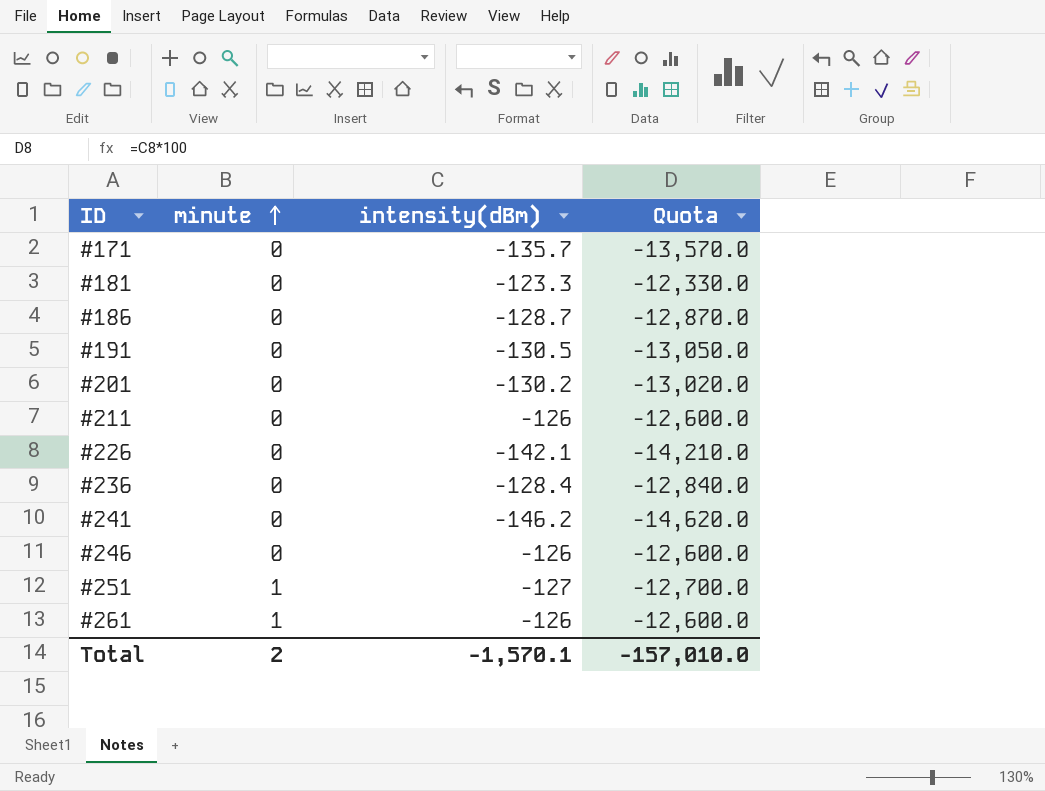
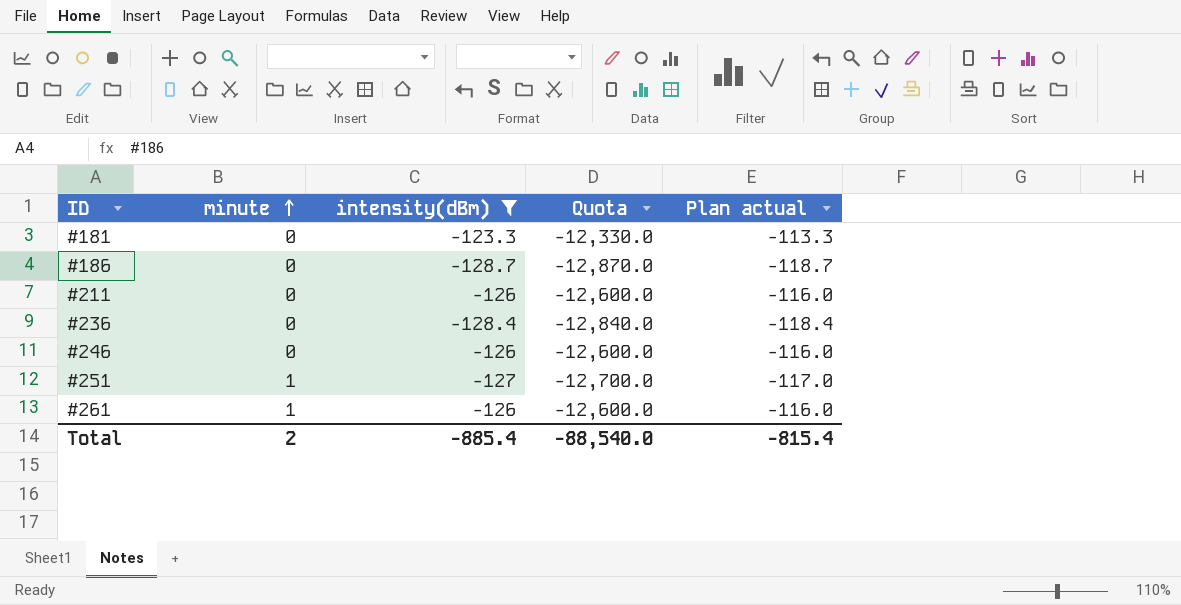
filter: none -> intensity(dBm) >= -128.7
column Plan actual | formula: none -> [intensity(dBm)] + 10
Total | intensity(dBm): -1,570.1 -> -885.4
Total | Quota: -157,010.0 -> -88,540.0

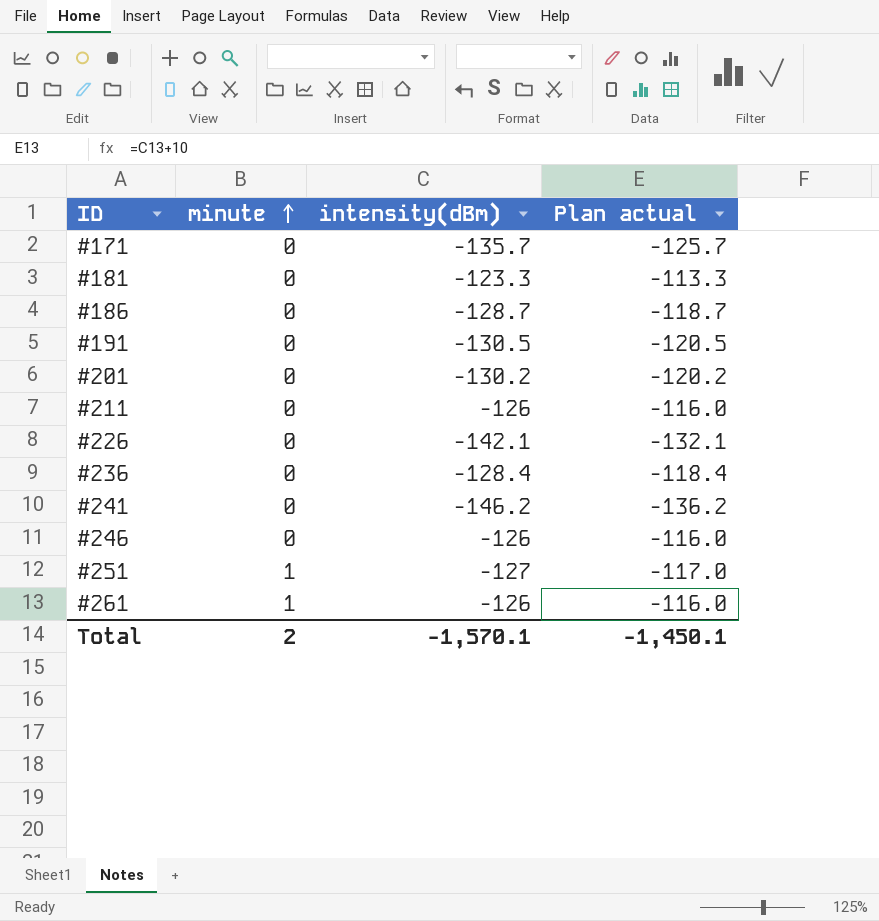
filter: intensity(dBm) >= -128.7 -> none
column Quota | formula: [intensity(dBm)] * 100 -> none
Total | intensity(dBm): -885.4 -> -1,570.1
Total | Plan actual: -815.4 -> -1,450.1

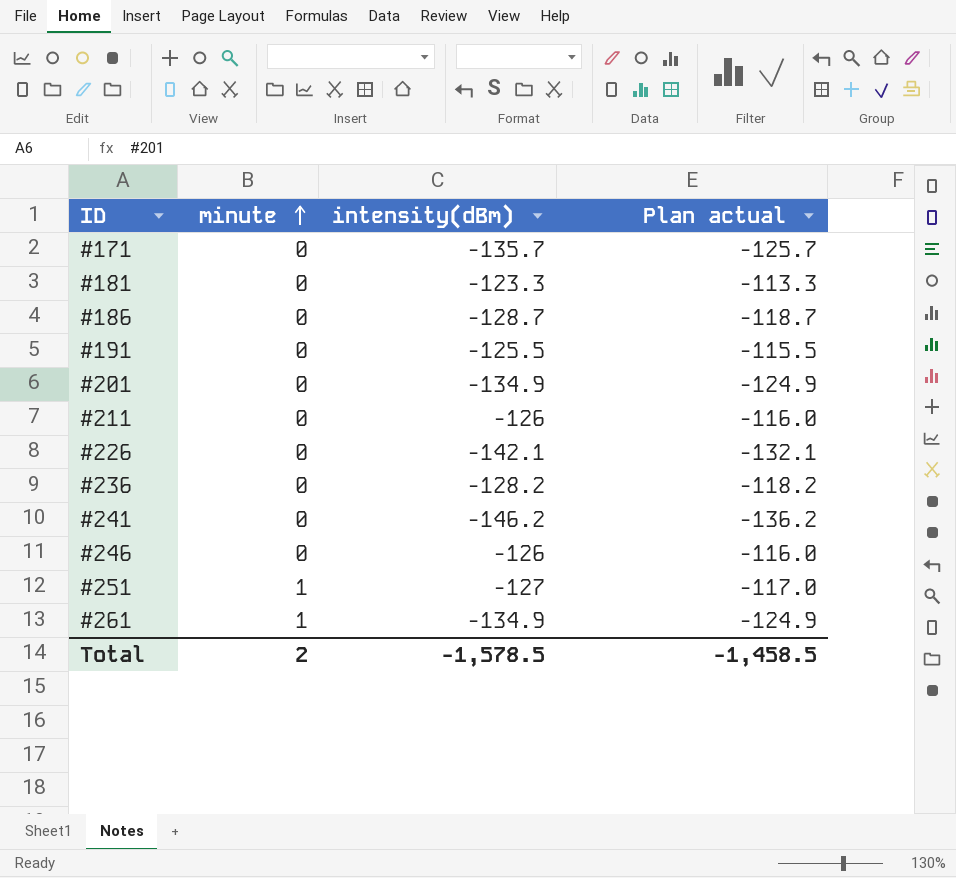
#191 | intensity(dBm): -130.5 -> -125.5
#191 | Plan actual: -120.5 -> -115.5
#201 | intensity(dBm): -130.2 -> -134.9
#201 | Plan actual: -120.2 -> -124.9
#236 | intensity(dBm): -128.4 -> -128.2
#236 | Plan actual: -118.4 -> -118.2
#261 | intensity(dBm): -126 -> -134.9
#261 | Plan actual: -116.0 -> -124.9
Total | intensity(dBm): -1,570.1 -> -1,578.5
Total | Plan actual: -1,450.1 -> -1,458.5

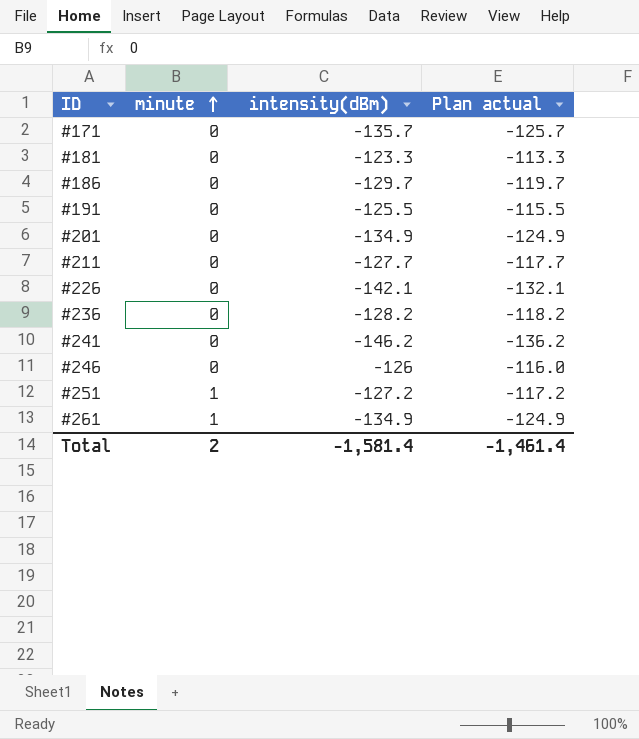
#186 | intensity(dBm): -128.7 -> -129.7
#186 | Plan actual: -118.7 -> -119.7
#211 | intensity(dBm): -126 -> -127.7
#211 | Plan actual: -116.0 -> -117.7
#251 | intensity(dBm): -127 -> -127.2
#251 | Plan actual: -117.0 -> -117.2
Total | intensity(dBm): -1,578.5 -> -1,581.4
Total | Plan actual: -1,458.5 -> -1,461.4

